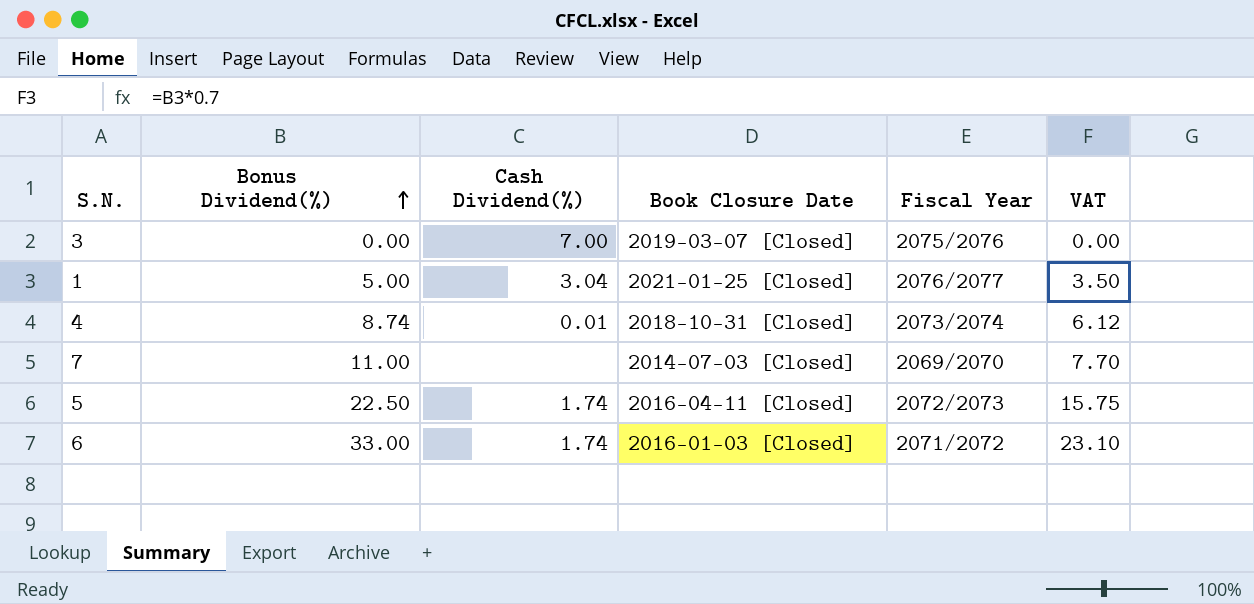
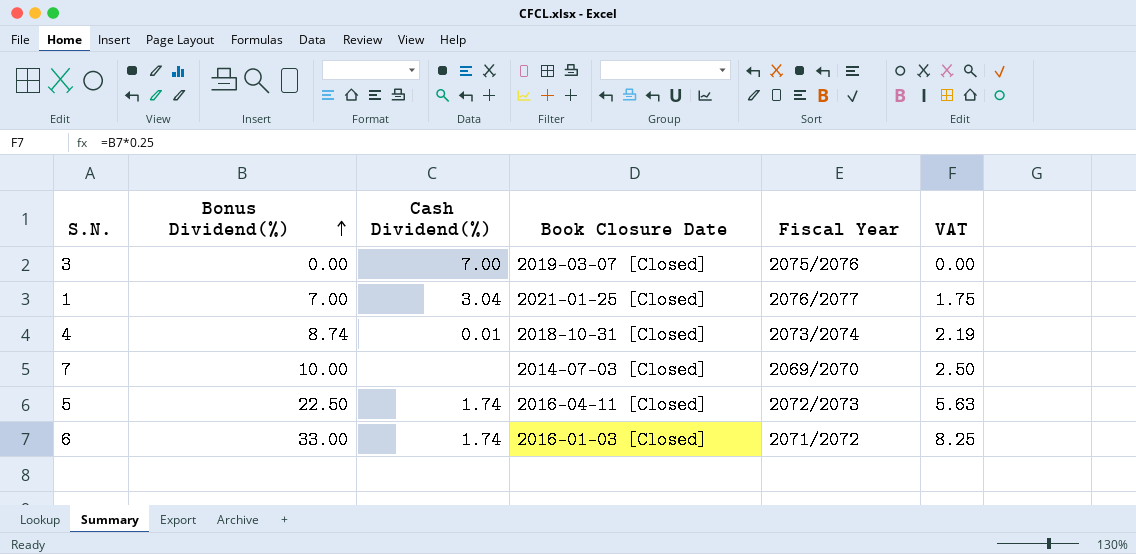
column VAT | formula: [Bonus Dividend(%)] * 0.7 -> [Bonus Dividend(%)] * 0.25
1 | Bonus Dividend(%): 5.00 -> 7.00
7 | Bonus Dividend(%): 11.00 -> 10.00

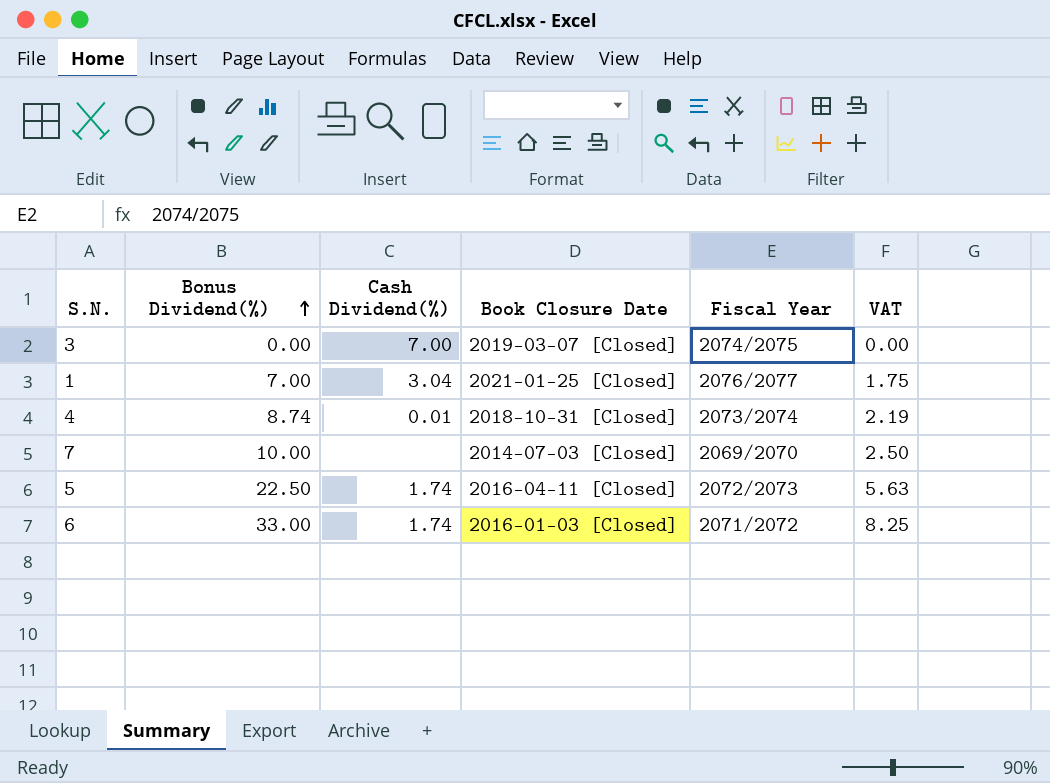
3 | Fiscal Year: 2075/2076 -> 2074/2075

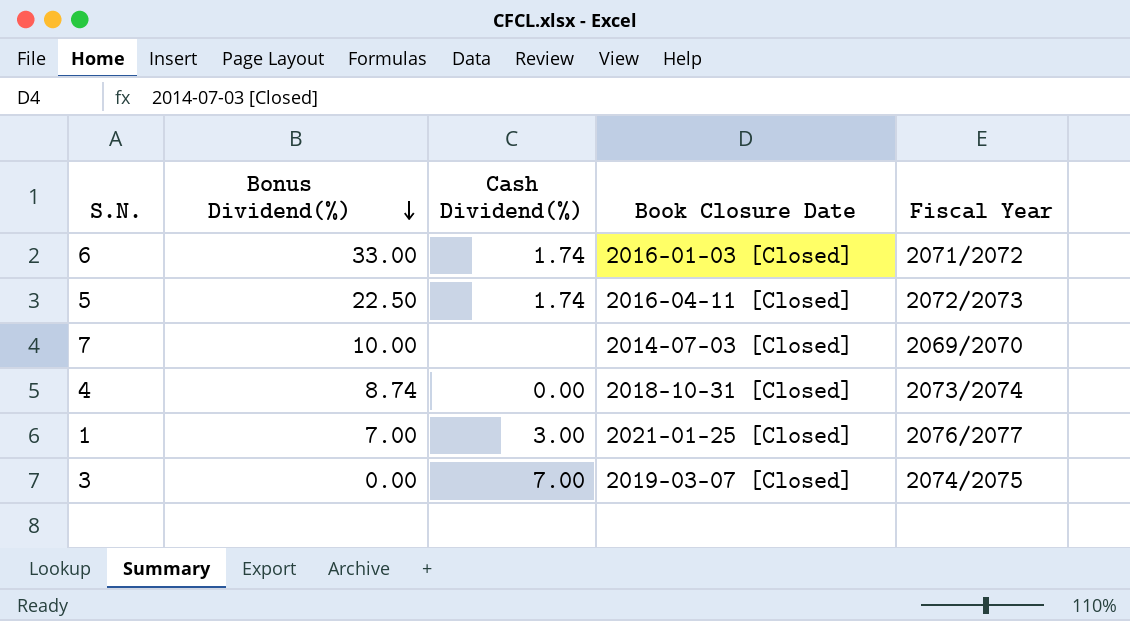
row order: Bonus Dividend(%) ascending -> Bonus Dividend(%) descending
column VAT | formula: [Bonus Dividend(%)] * 0.25 -> none
4 | Cash Dividend(%): 0.01 -> 0.00
1 | Cash Dividend(%): 3.04 -> 3.00

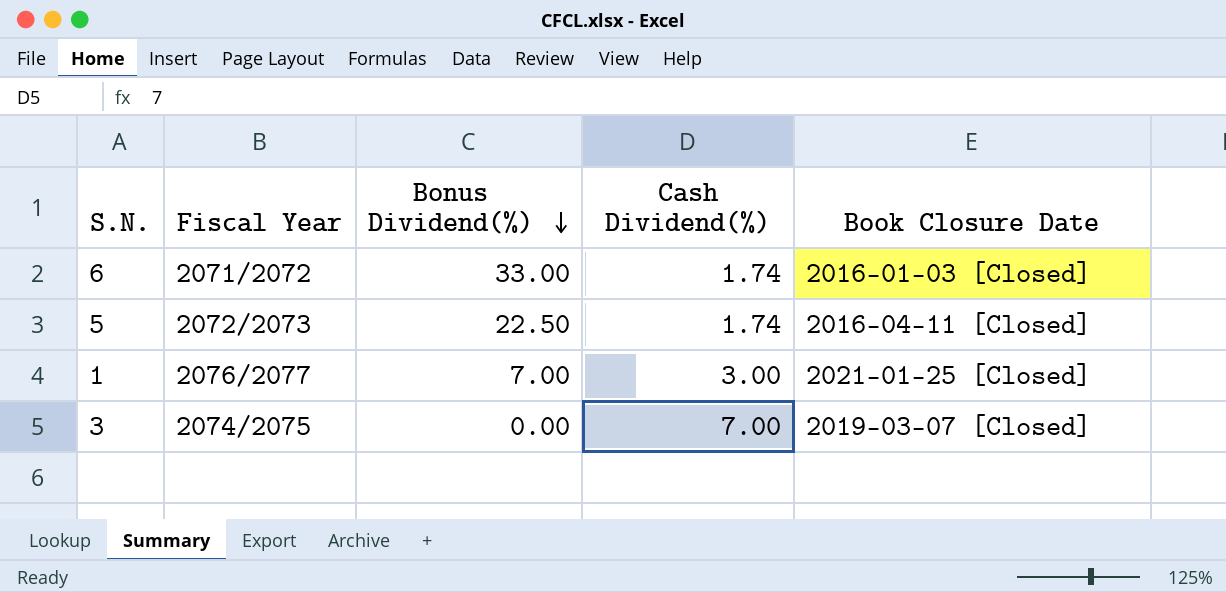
column Fiscal Year | position: 5 -> 2
row 7: 10.00 | none | 2014-07-03 [Closed] | 2069/2070 -> none
row 4: 8.74 | 0.00 | 2018-10-31 [Closed] | 2073/2074 -> none

